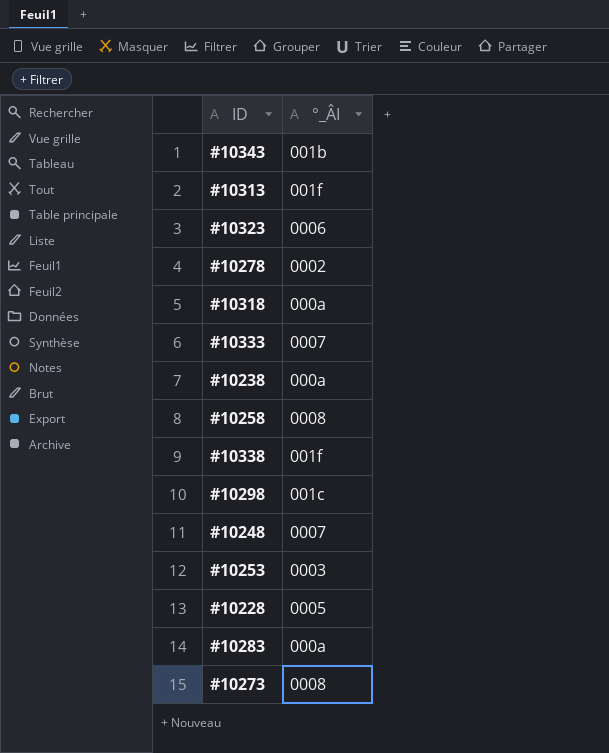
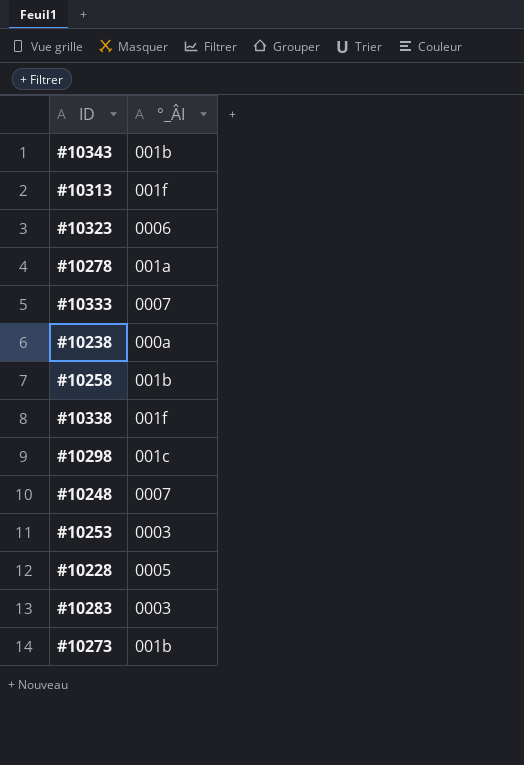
row #10318: 000a -> none
#10278 | °_ÂI: 0002 -> 001a
#10258 | °_ÂI: 0008 -> 001b
#10283 | °_ÂI: 000a -> 0003
#10273 | °_ÂI: 0008 -> 001b

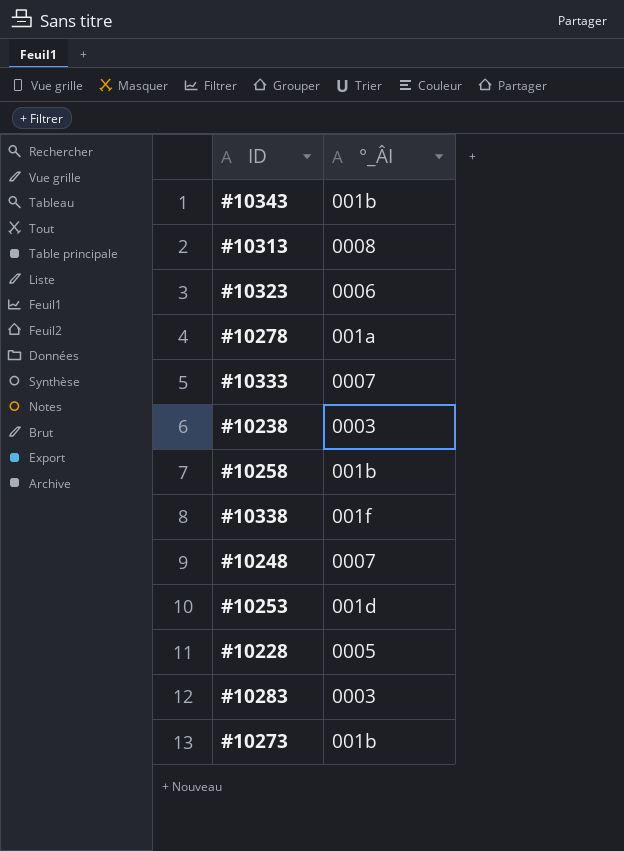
row #10298: 001c -> none
#10313 | °_ÂI: 001f -> 0008
#10238 | °_ÂI: 000a -> 0003
#10253 | °_ÂI: 0003 -> 001d

